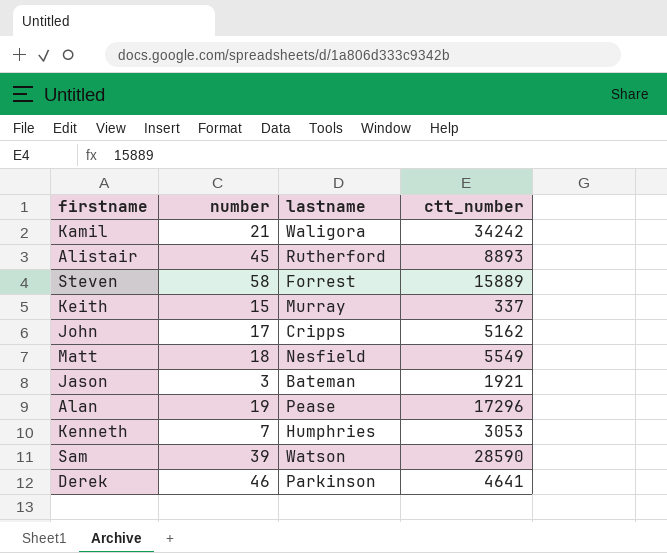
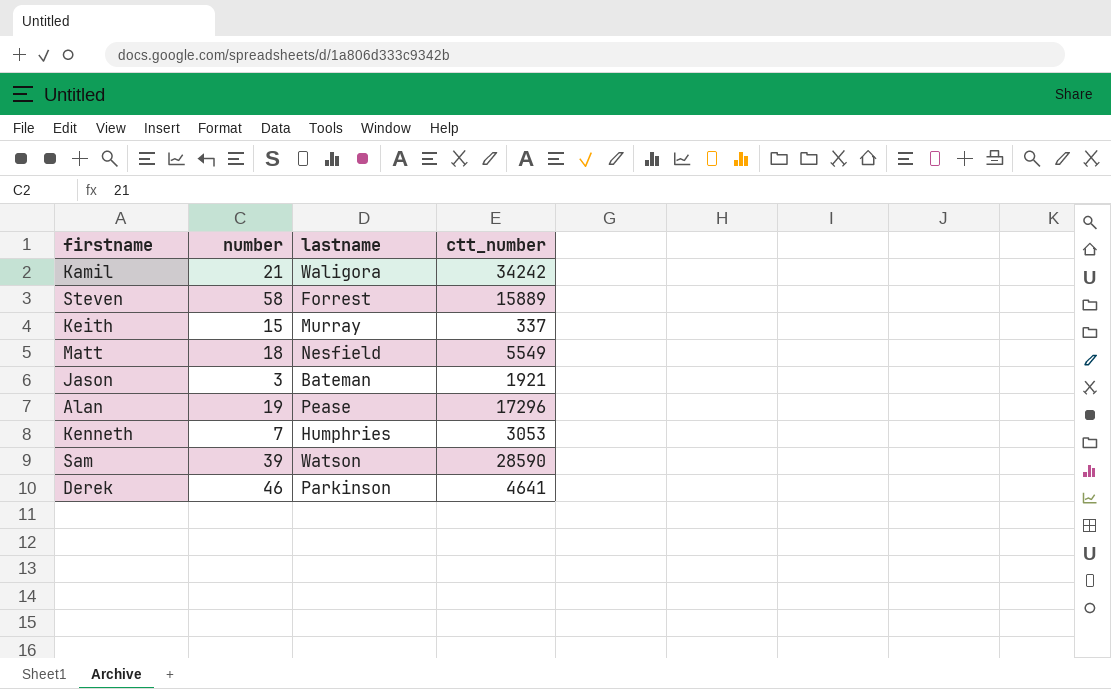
row Alistair: 45 | Rutherford | 8893 -> none
row John: 17 | Cripps | 5162 -> none

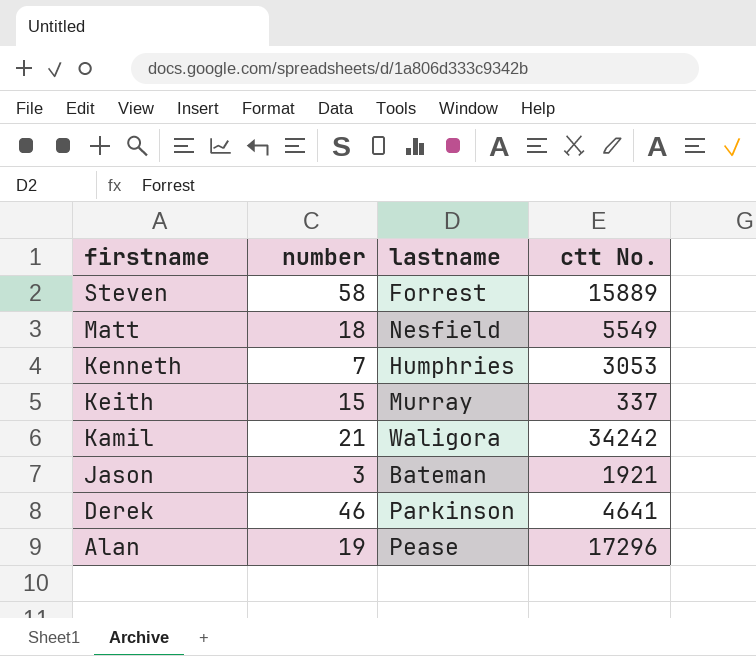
row order: none -> firstname descending
column name: ctt_number -> ctt No.
row Sam: 39 | Watson | 28590 -> none

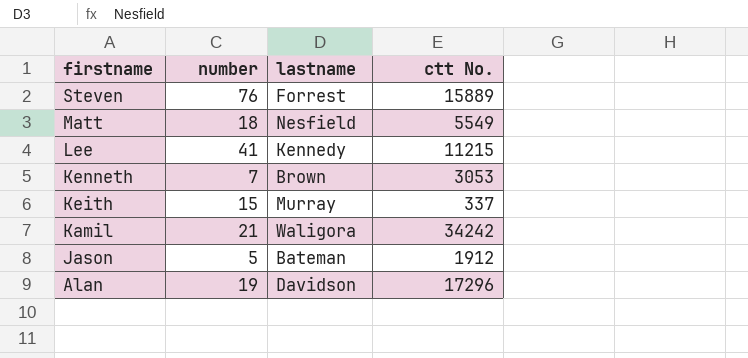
row Derek: 46 | Parkinson | 4641 -> none
Steven | number: 58 -> 76
row Lee: none -> 41 | Kennedy | 11215
Kenneth | lastname: Humphries -> Brown
Jason | number: 3 -> 5
Jason | ctt No.: 1921 -> 1912
Alan | lastname: Pease -> Davidson

